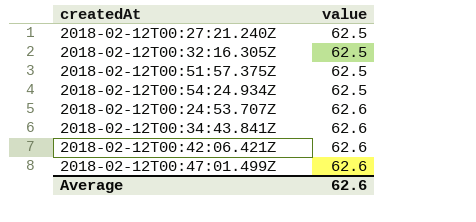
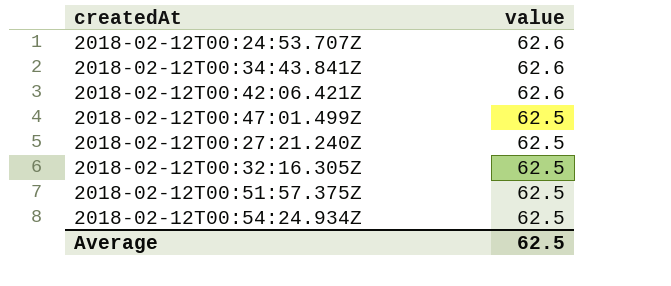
row order: value ascending -> value descending
2018-02-12T00:47:01.499Z | value: 62.6 -> 62.5
Average | value: 62.6 -> 62.5

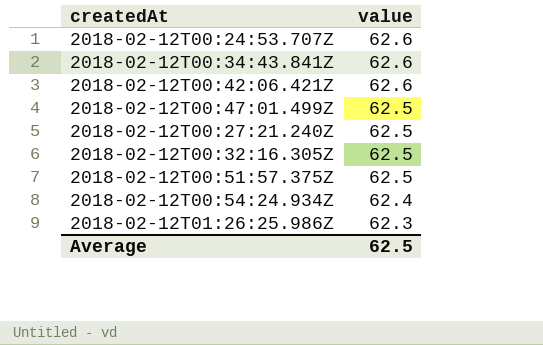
2018-02-12T00:54:24.934Z | value: 62.5 -> 62.4
row 2018-02-12T01:26:25.986Z: none -> 62.3

